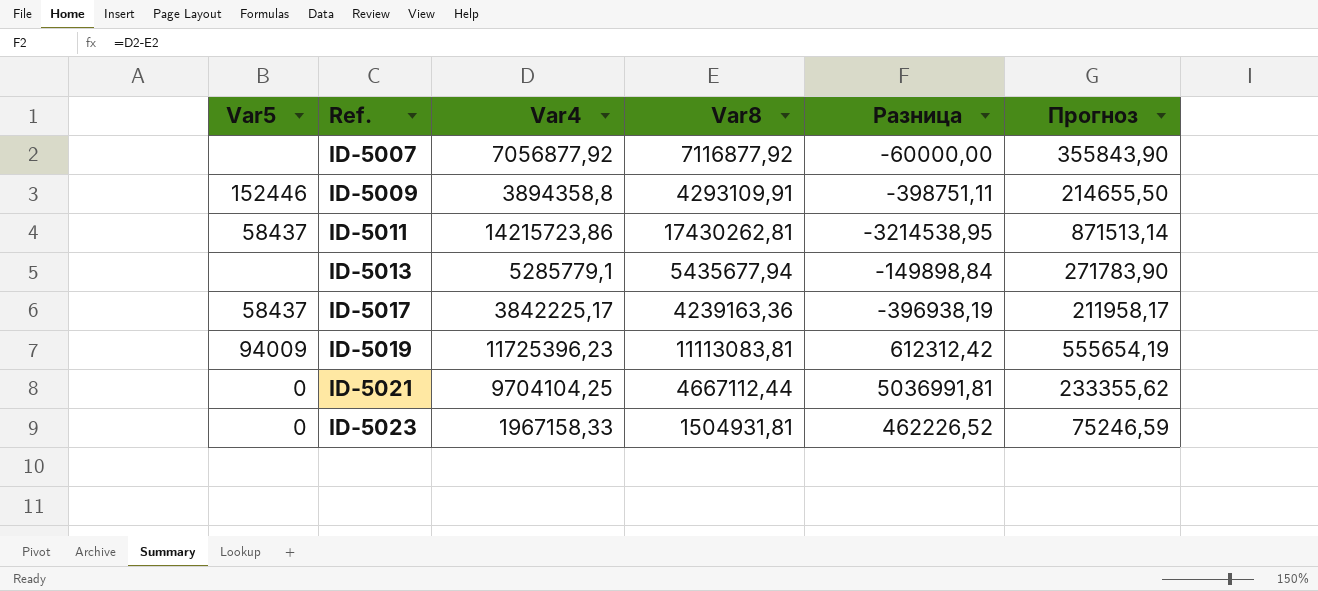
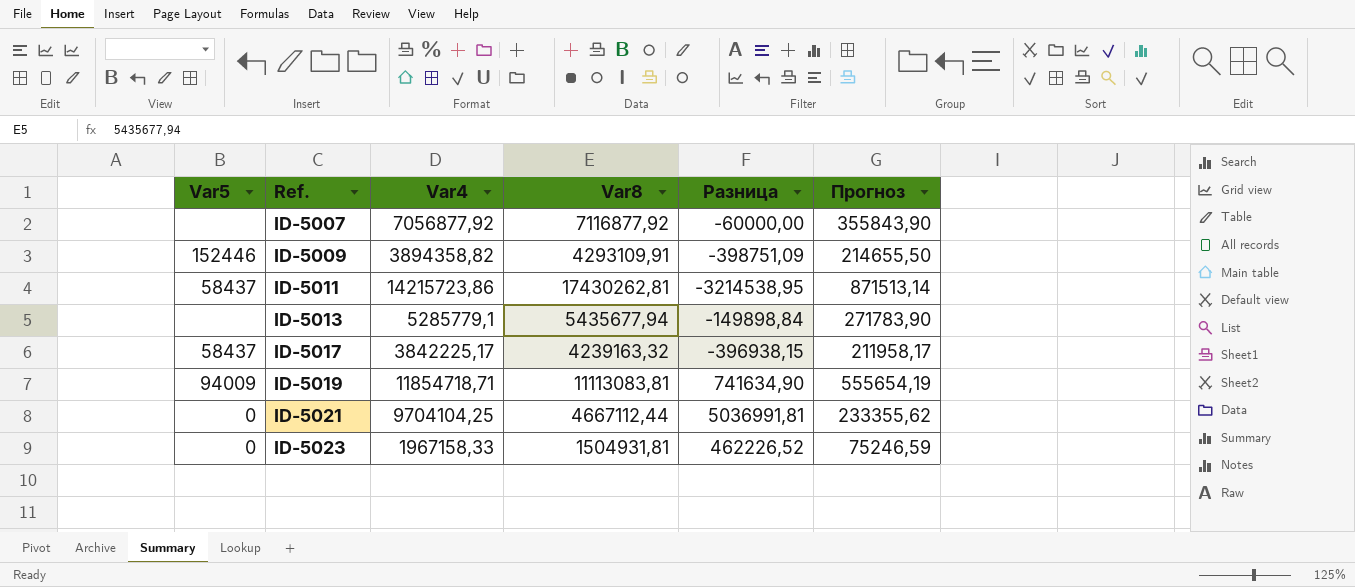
ID-5009 | Var4: 3894358,8 -> 3894358,82
ID-5009 | Разница: -398751,11 -> -398751,09
ID-5017 | Var8: 4239163,36 -> 4239163,32
ID-5017 | Разница: -396938,19 -> -396938,15
ID-5019 | Var4: 11725396,23 -> 11854718,71
ID-5019 | Разница: 612312,42 -> 741634,90

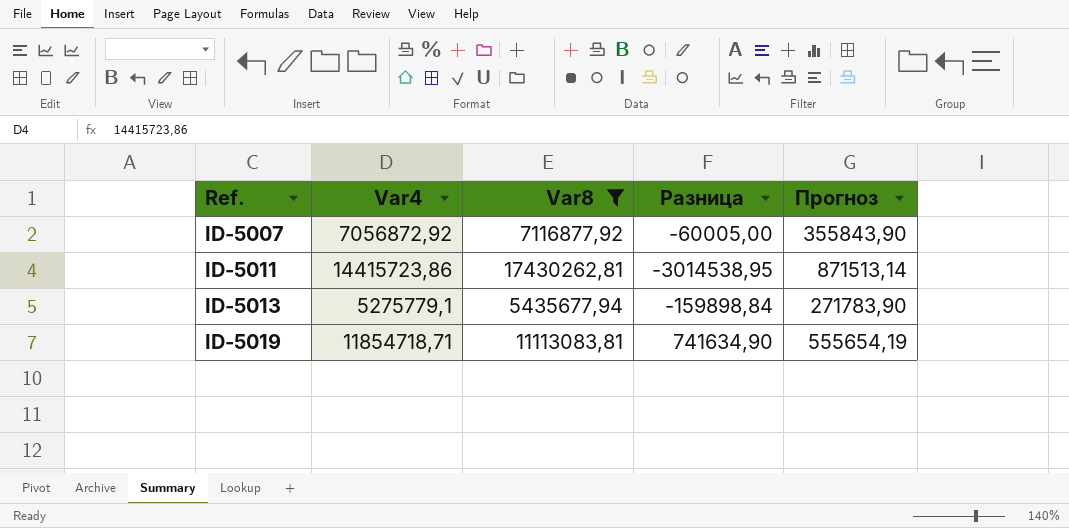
filter: none -> Var8 >= 5435677,94
column Var5 | position: 1 -> none
ID-5007 | Var4: 7056877,92 -> 7056872,92
ID-5007 | Разница: -60000,00 -> -60005,00
ID-5011 | Var4: 14215723,86 -> 14415723,86
ID-5011 | Разница: -3214538,95 -> -3014538,95
ID-5013 | Var4: 5285779,1 -> 5275779,1
ID-5013 | Разница: -149898,84 -> -159898,84

